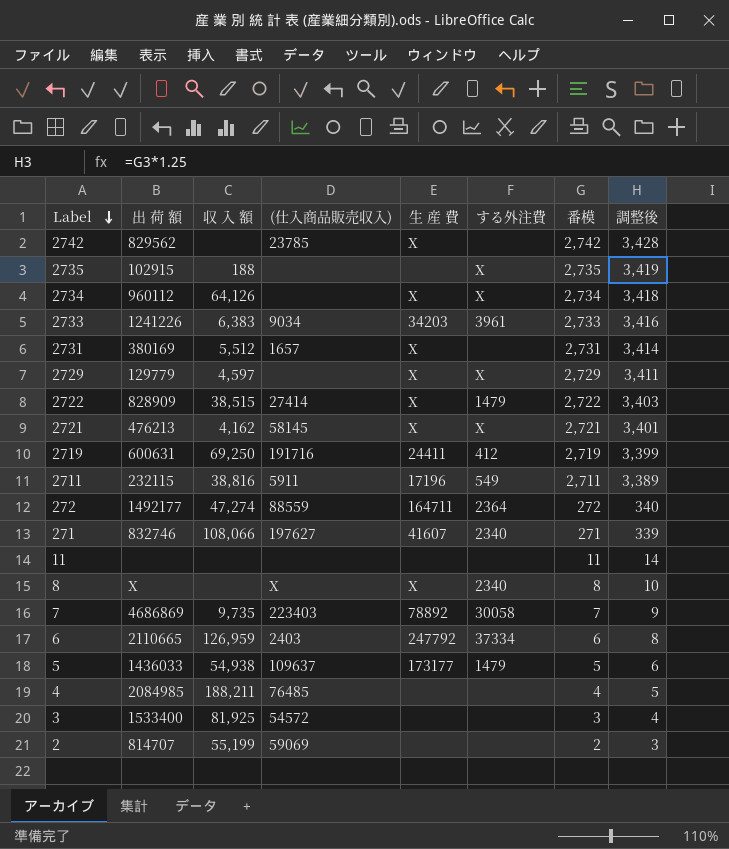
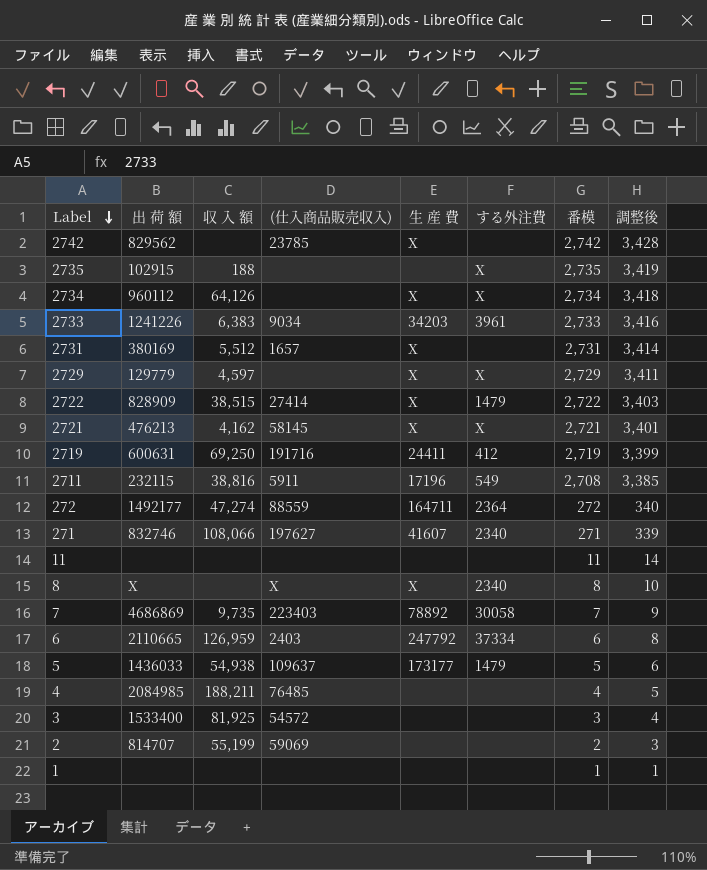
2711 | 番模: 2,711 -> 2,708
2711 | 調整後: 3,389 -> 3,385
row 1: none -> none | none | none | none | none | 1 | 1

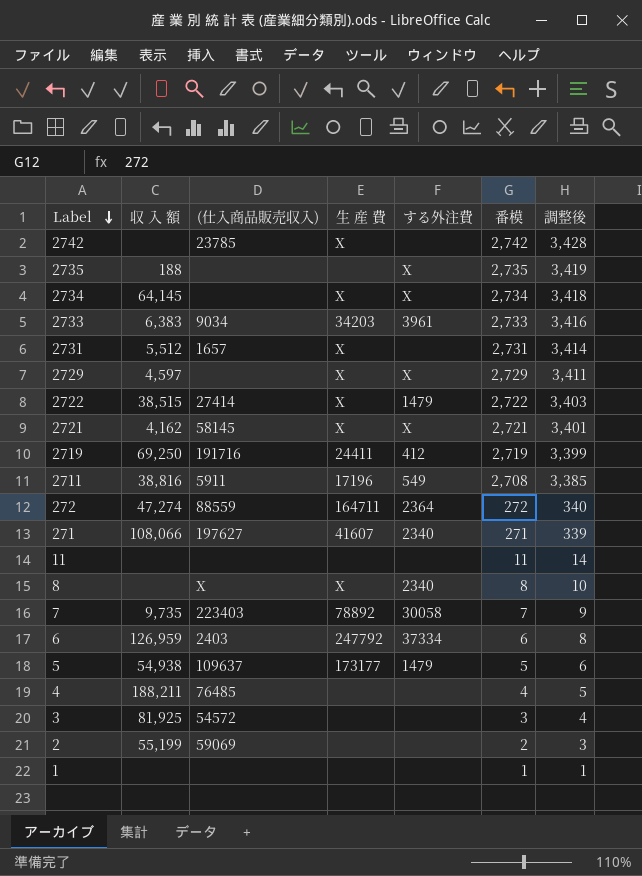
column 出 荷 額 | position: 2 -> none
2734 | 収 入 額: 64,126 -> 64,145

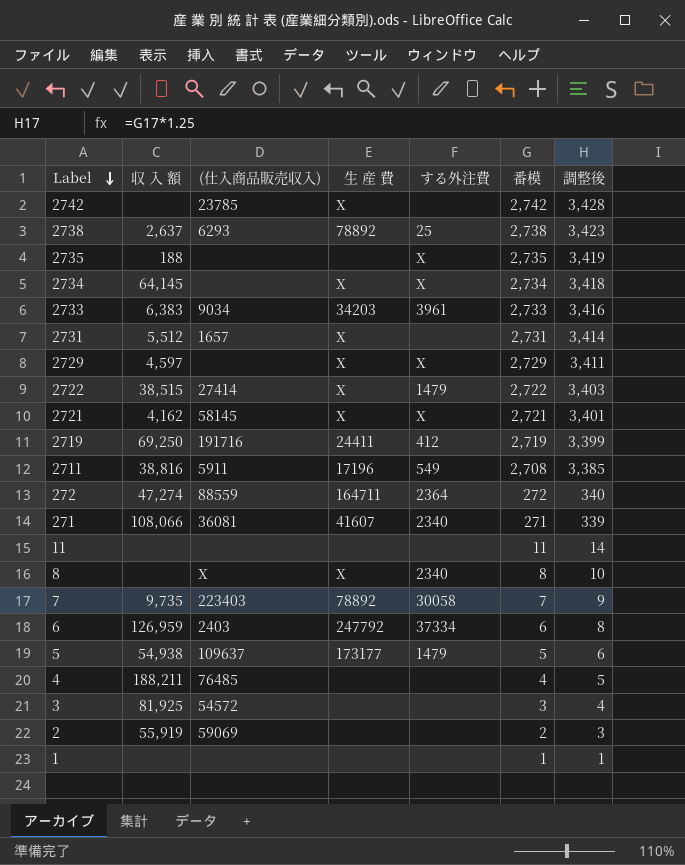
row 2738: none -> 2,637 | 6293 | 78892 | 25 | 2,738 | 3,423
271 | (仕入商品販売収入): 197627 -> 36081
2 | 収 入 額: 55,199 -> 55,919

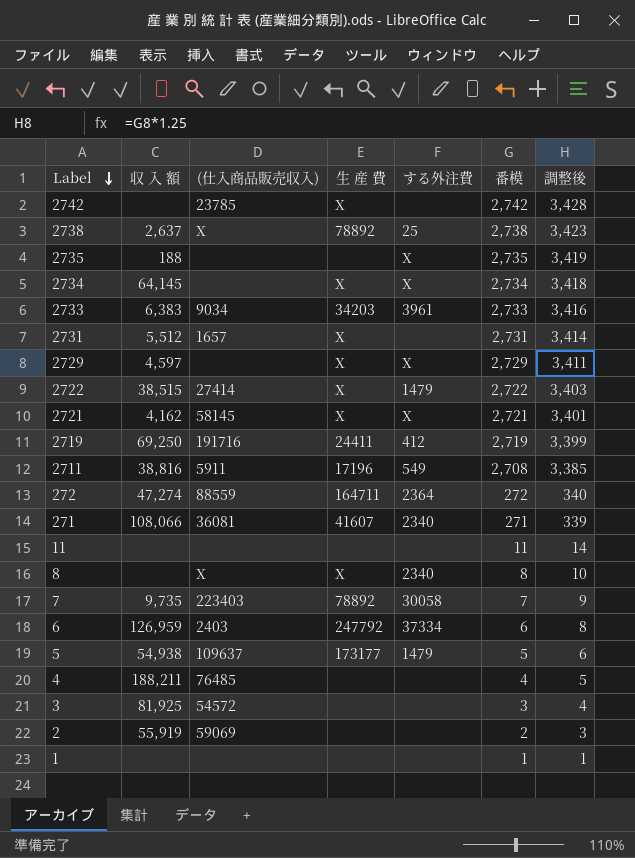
2738 | (仕入商品販売収入): 6293 -> X

